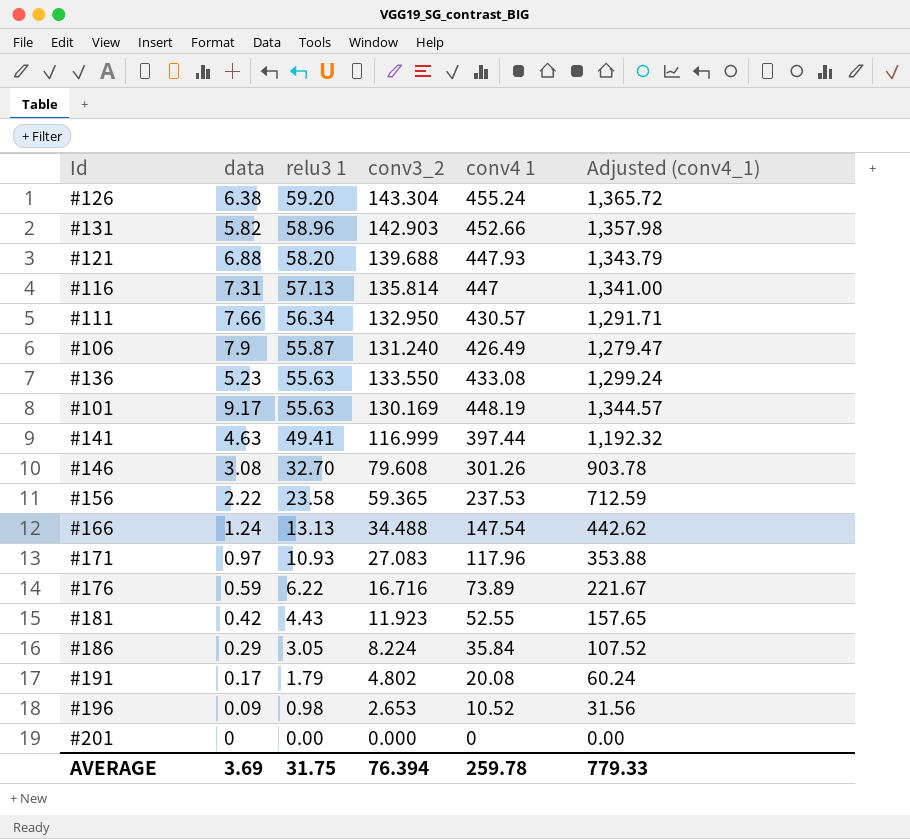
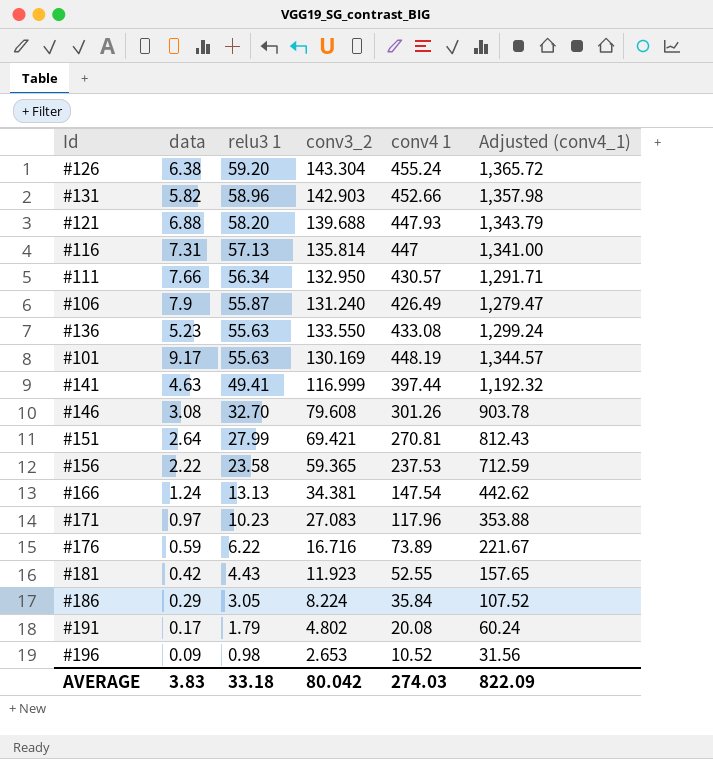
row #201: 0 | 0.00 | 0.000 | 0 | 0.00 -> none
row #151: none -> 2.64 | 27.99 | 69.421 | 270.81 | 812.43
#166 | conv3_2: 34.488 -> 34.381
#171 | relu3 1: 10.93 -> 10.23
AVERAGE | data: 3.69 -> 3.83
AVERAGE | relu3 1: 31.75 -> 33.18
AVERAGE | conv3_2: 76.394 -> 80.042
AVERAGE | conv4 1: 259.78 -> 274.03
AVERAGE | Adjusted (conv4_1): 779.33 -> 822.09

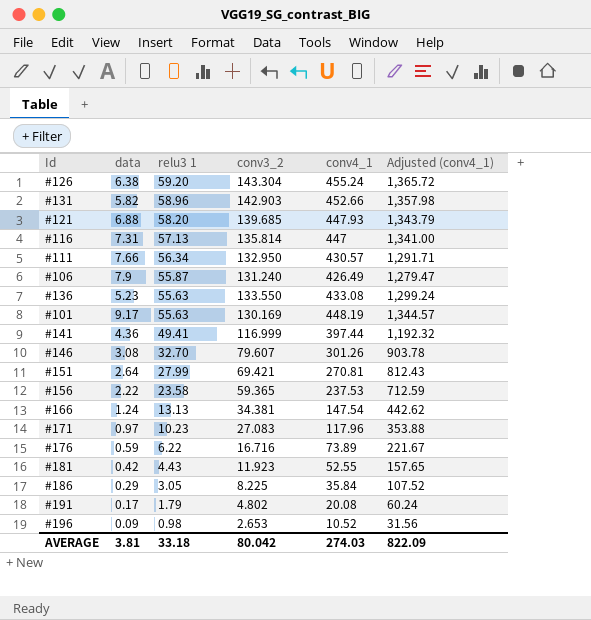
column name: conv4 1 -> conv4_1
#121 | conv3_2: 139.688 -> 139.685
#141 | data: 4.63 -> 4.36
#146 | conv3_2: 79.608 -> 79.607
#186 | conv3_2: 8.224 -> 8.225
AVERAGE | data: 3.83 -> 3.81

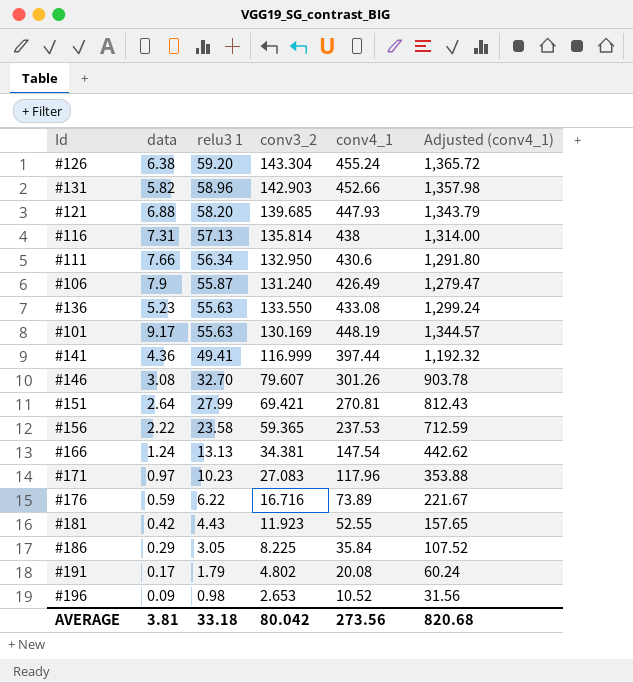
#116 | conv4_1: 447 -> 438
#116 | Adjusted (conv4_1): 1,341.00 -> 1,314.00
#111 | conv4_1: 430.57 -> 430.6
#111 | Adjusted (conv4_1): 1,291.71 -> 1,291.80
AVERAGE | conv4_1: 274.03 -> 273.56
AVERAGE | Adjusted (conv4_1): 822.09 -> 820.68

